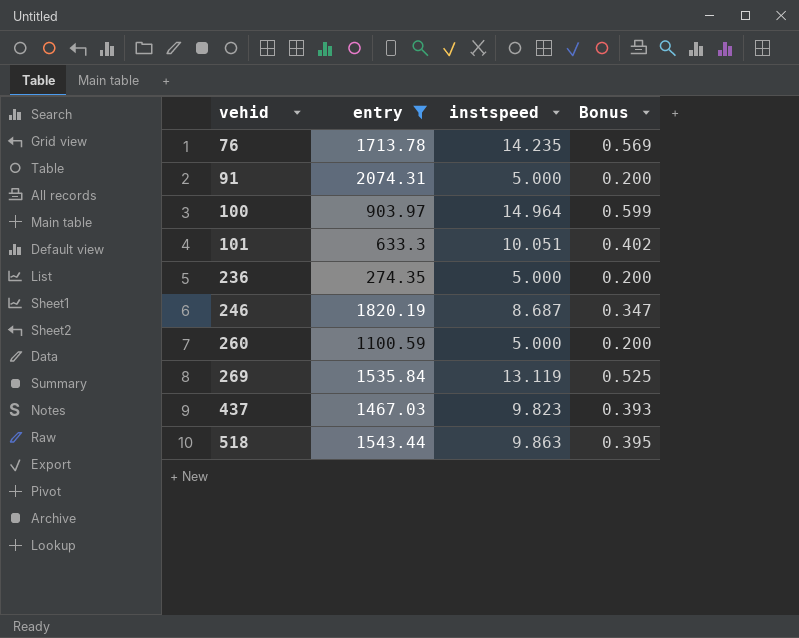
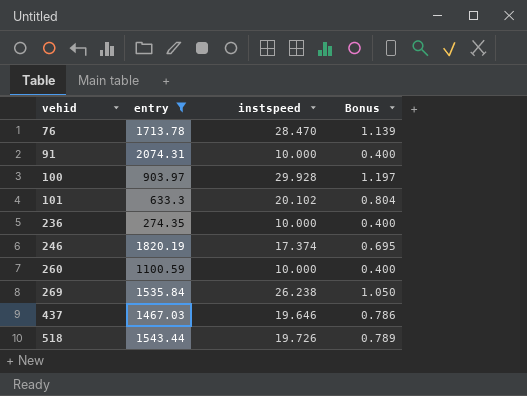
76 | instspeed: 14.235 -> 28.470
76 | Bonus: 0.569 -> 1.139
91 | instspeed: 5.000 -> 10.000
91 | Bonus: 0.200 -> 0.400
100 | instspeed: 14.964 -> 29.928
100 | Bonus: 0.599 -> 1.197
101 | instspeed: 10.051 -> 20.102
101 | Bonus: 0.402 -> 0.804
236 | instspeed: 5.000 -> 10.000
236 | Bonus: 0.200 -> 0.400
246 | instspeed: 8.687 -> 17.374
246 | Bonus: 0.347 -> 0.695
260 | instspeed: 5.000 -> 10.000
260 | Bonus: 0.200 -> 0.400
269 | instspeed: 13.119 -> 26.238
269 | Bonus: 0.525 -> 1.050
437 | instspeed: 9.823 -> 19.646
437 | Bonus: 0.393 -> 0.786
518 | instspeed: 9.863 -> 19.726
518 | Bonus: 0.395 -> 0.789

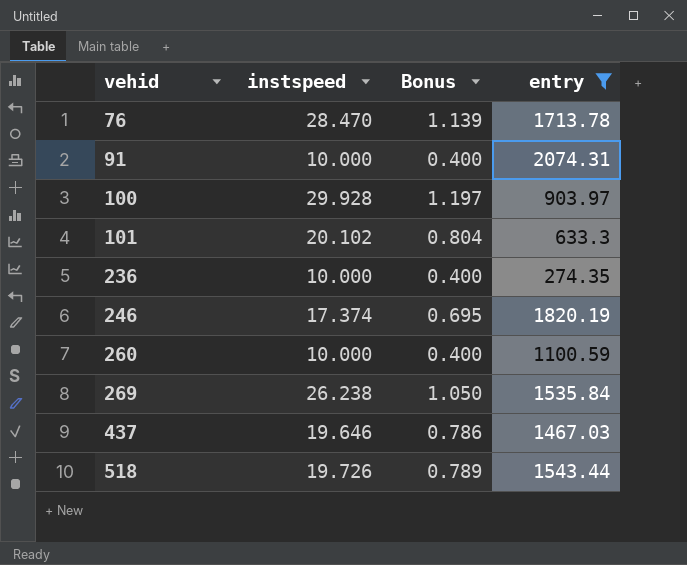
column entry | position: 2 -> 4

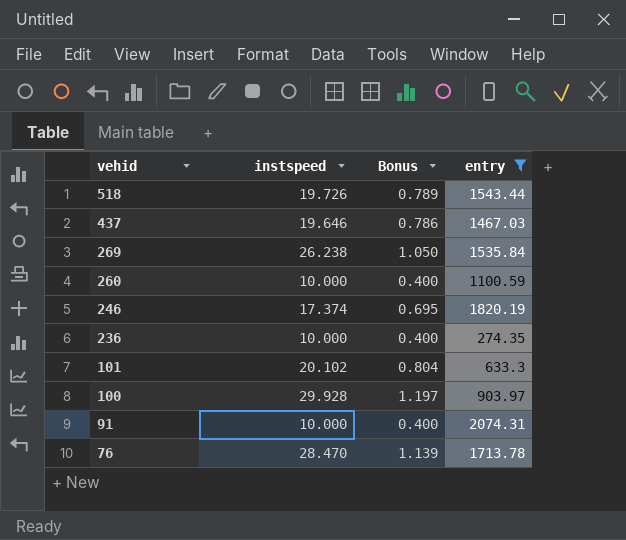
row order: vehid ascending -> vehid descending

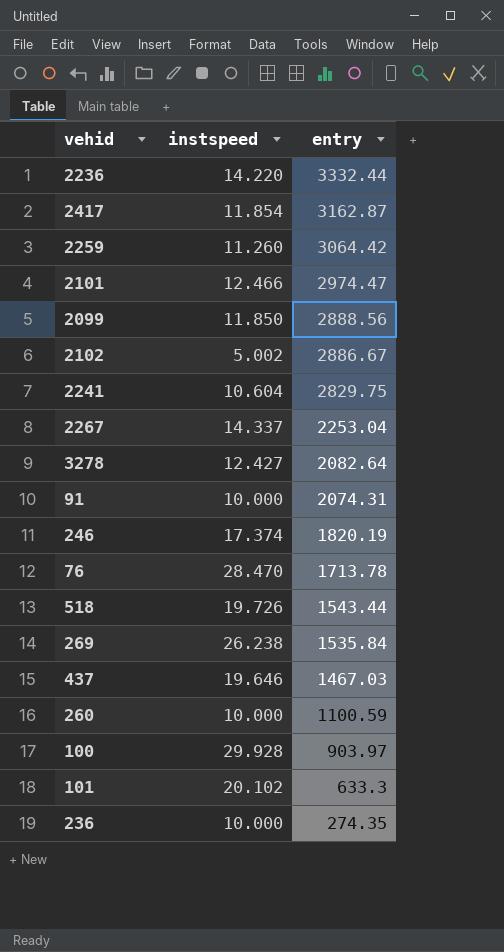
filter: entry <= 2074.31 -> none
row order: vehid descending -> entry descending
column Bonus | formula: [instspeed] * 0.04 -> none

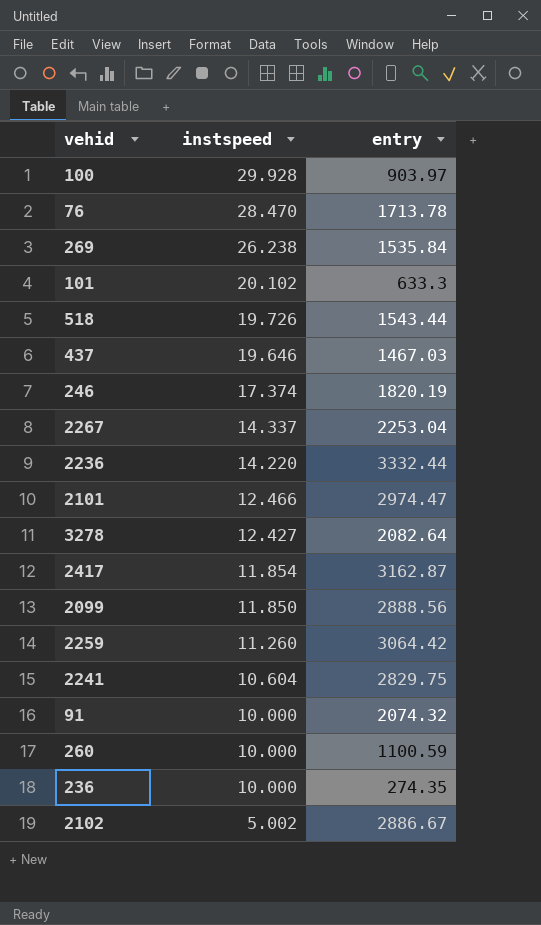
row order: entry descending -> instspeed descending
91 | entry: 2074.31 -> 2074.32

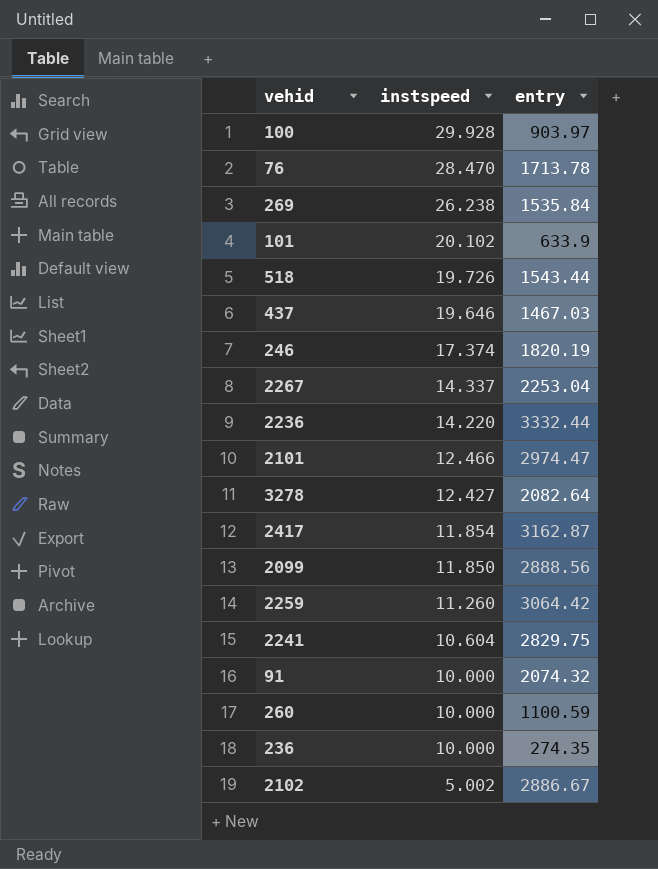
101 | entry: 633.3 -> 633.9

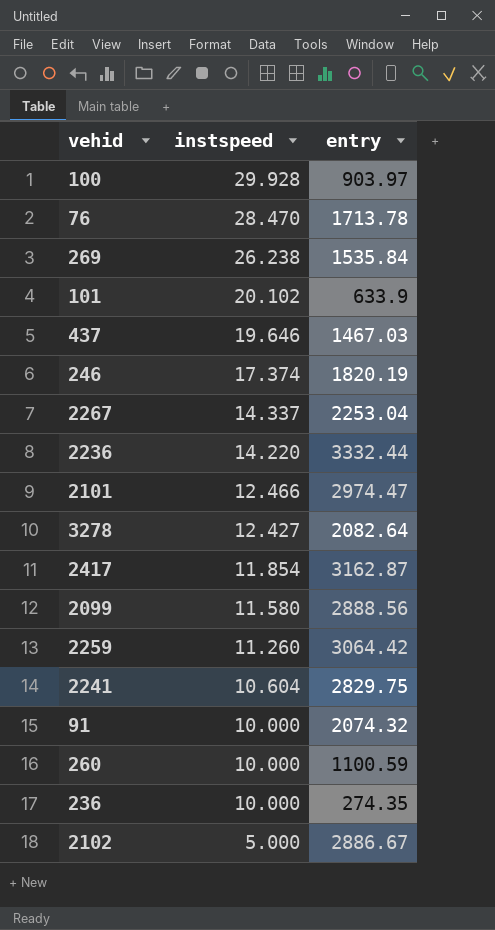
row 518: 19.726 | 1543.44 -> none
2099 | instspeed: 11.850 -> 11.580
2102 | instspeed: 5.002 -> 5.000

